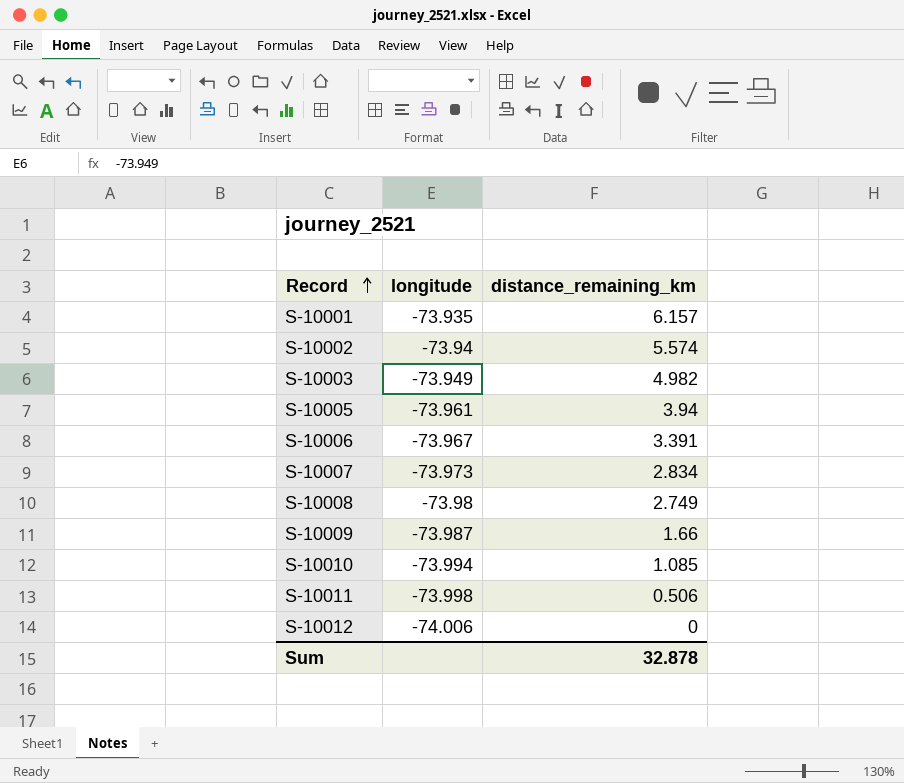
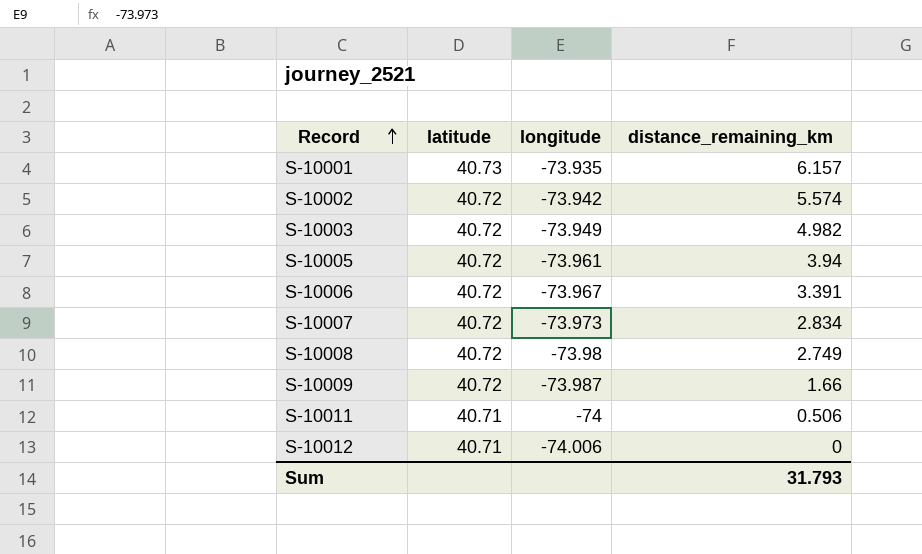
column latitude | position: none -> 2
row S-10010: -73.994 | 1.085 -> none
S-10002 | longitude: -73.94 -> -73.942
S-10011 | longitude: -73.998 -> -74
Sum | distance_remaining_km: 32.878 -> 31.793

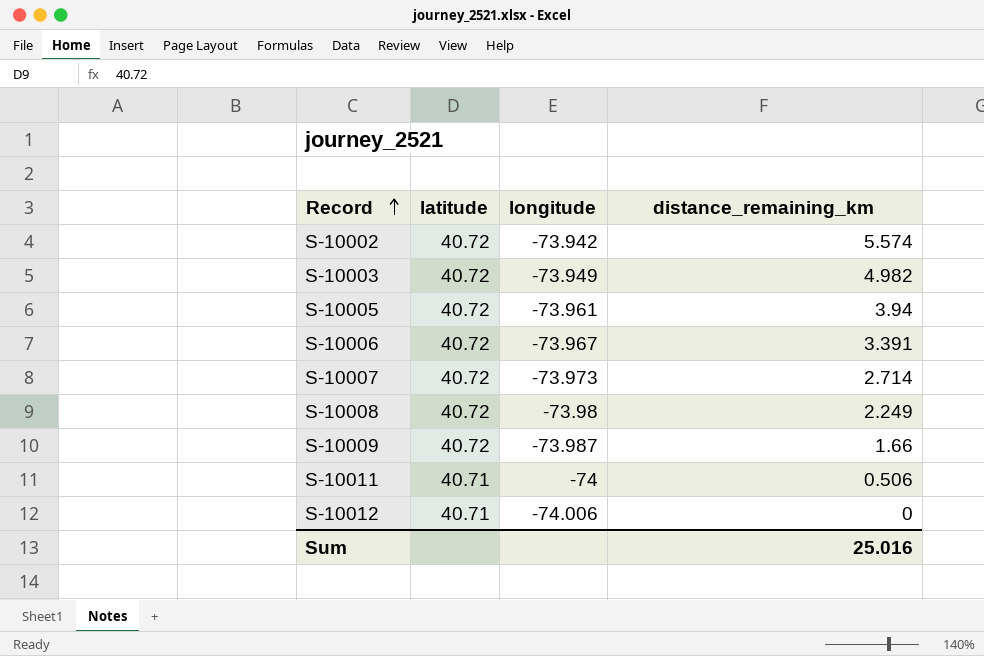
row S-10001: 40.73 | -73.935 | 6.157 -> none
S-10007 | distance_remaining_km: 2.834 -> 2.714
S-10008 | distance_remaining_km: 2.749 -> 2.249
Sum | distance_remaining_km: 31.793 -> 25.016

